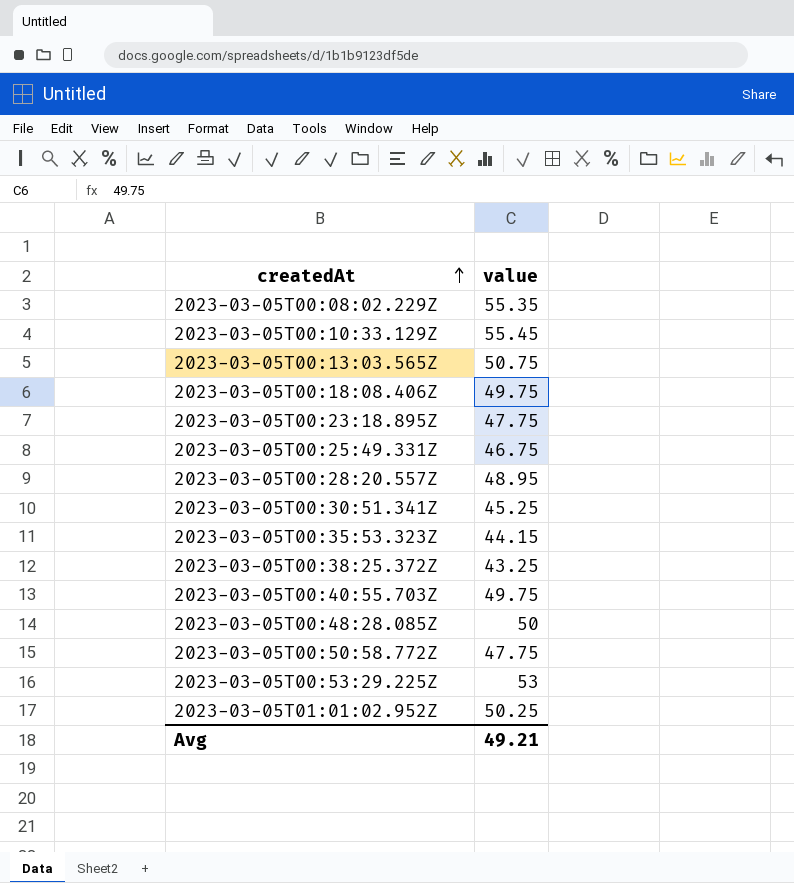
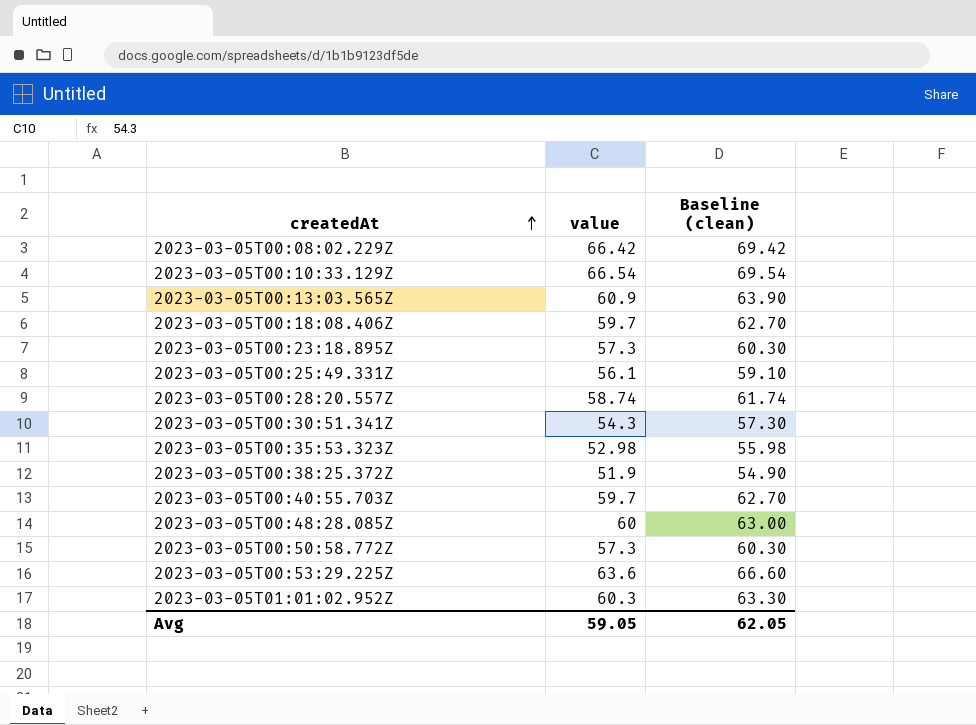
column Baseline (clean) | formula: none -> [value] + 3
2023-03-05T00:08:02.229Z | value: 55.35 -> 66.42
2023-03-05T00:10:33.129Z | value: 55.45 -> 66.54
2023-03-05T00:13:03.565Z | value: 50.75 -> 60.9
2023-03-05T00:18:08.406Z | value: 49.75 -> 59.7
2023-03-05T00:23:18.895Z | value: 47.75 -> 57.3
2023-03-05T00:25:49.331Z | value: 46.75 -> 56.1
2023-03-05T00:28:20.557Z | value: 48.95 -> 58.74
2023-03-05T00:30:51.341Z | value: 45.25 -> 54.3
2023-03-05T00:35:53.323Z | value: 44.15 -> 52.98
2023-03-05T00:38:25.372Z | value: 43.25 -> 51.9
2023-03-05T00:40:55.703Z | value: 49.75 -> 59.7
2023-03-05T00:48:28.085Z | value: 50 -> 60
2023-03-05T00:50:58.772Z | value: 47.75 -> 57.3
2023-03-05T00:53:29.225Z | value: 53 -> 63.6
2023-03-05T01:01:02.952Z | value: 50.25 -> 60.3
Avg | value: 49.21 -> 59.05

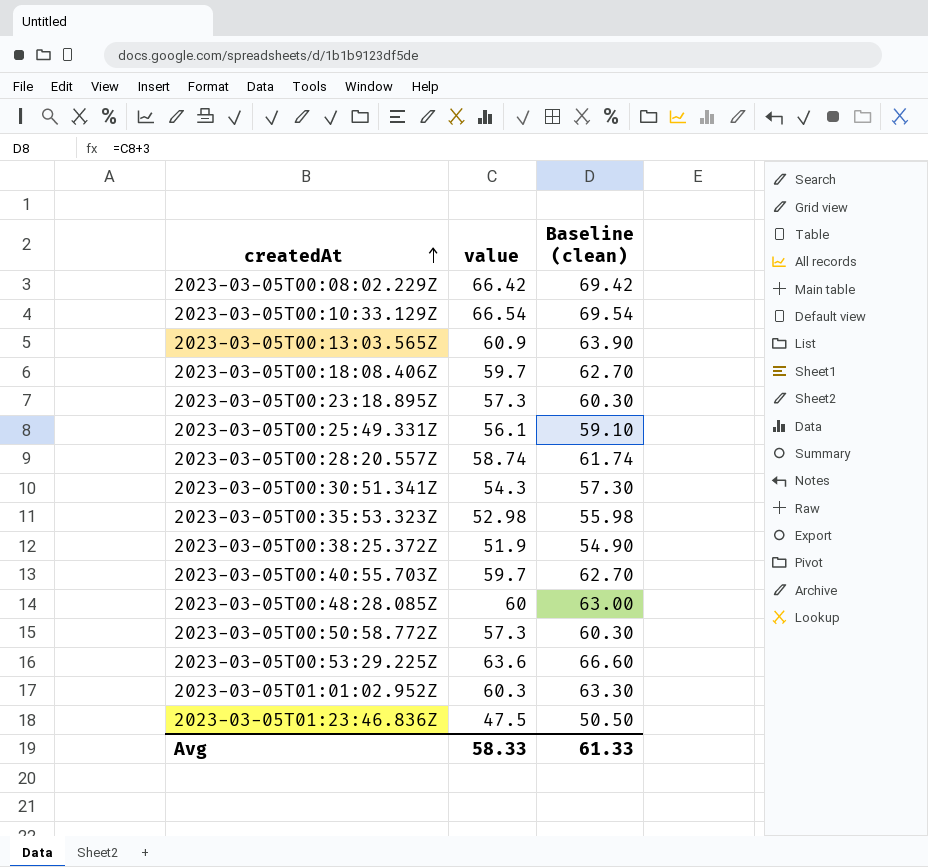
row 2023-03-05T01:23:46.836Z: none -> 47.5 | 50.50
Avg | value: 59.05 -> 58.33
Avg | Baseline (clean): 62.05 -> 61.33

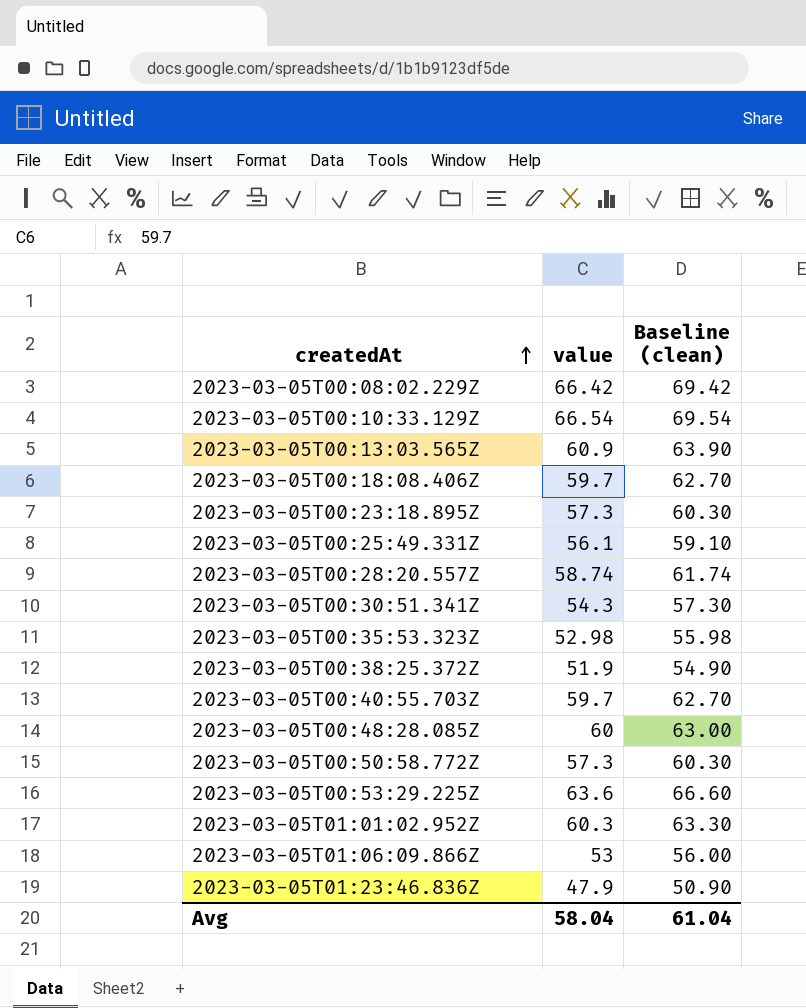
row 2023-03-05T01:06:09.866Z: none -> 53 | 56.00
2023-03-05T01:23:46.836Z | value: 47.5 -> 47.9
2023-03-05T01:23:46.836Z | Baseline (clean): 50.50 -> 50.90
Avg | value: 58.33 -> 58.04
Avg | Baseline (clean): 61.33 -> 61.04

